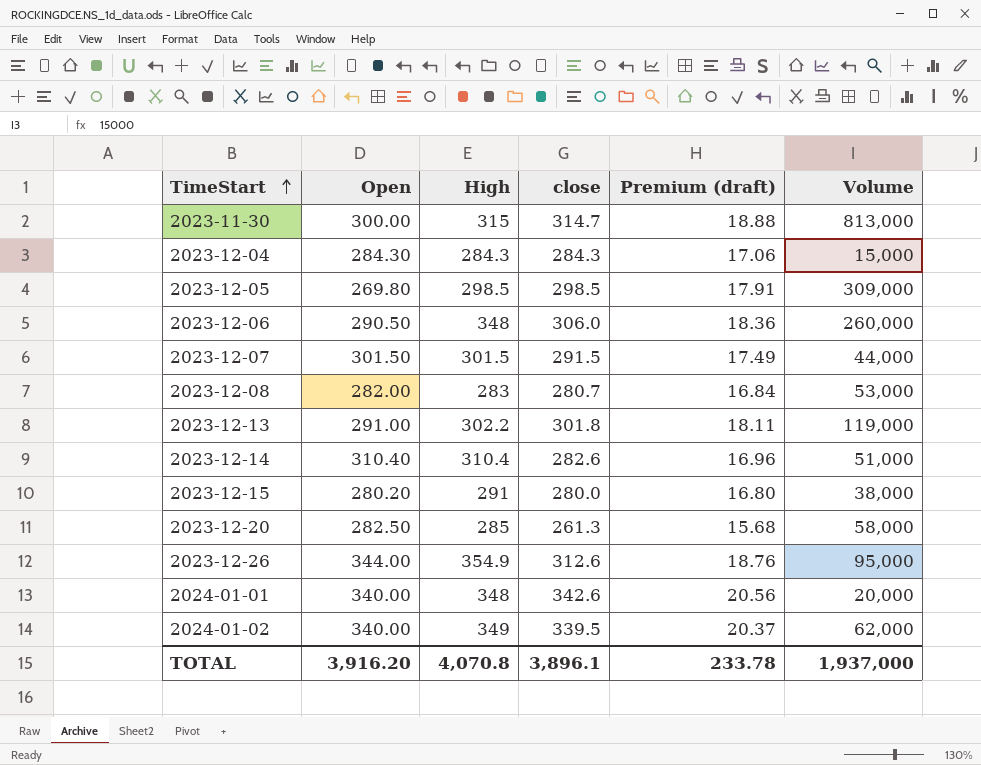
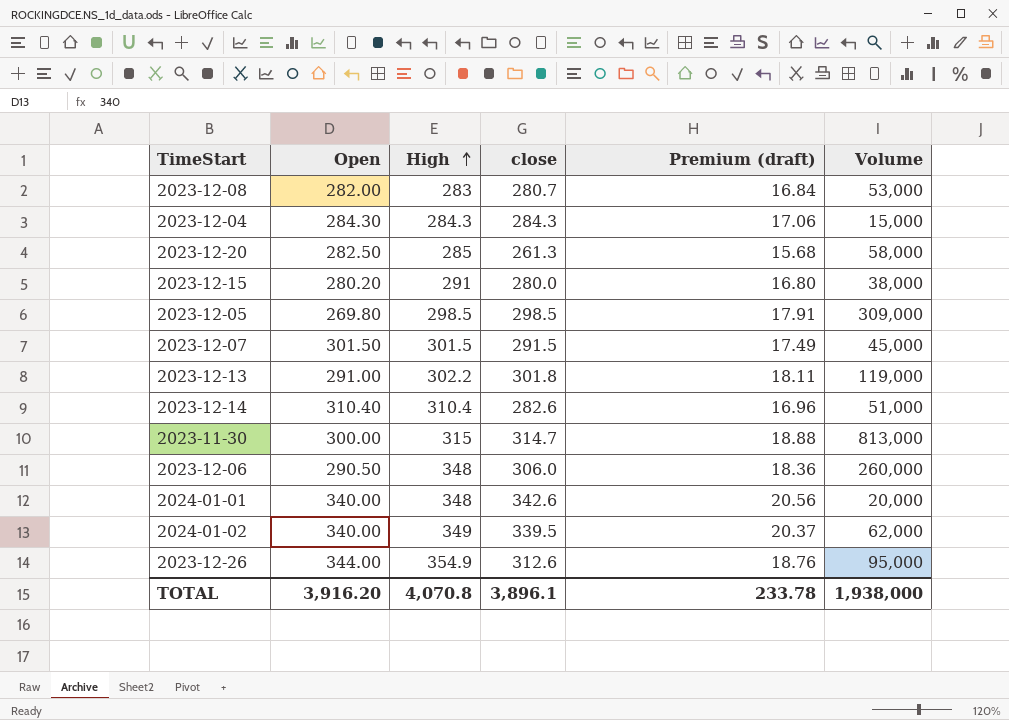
row order: TimeStart ascending -> High ascending
2023-12-07 | Volume: 44,000 -> 45,000
TOTAL | Volume: 1,937,000 -> 1,938,000

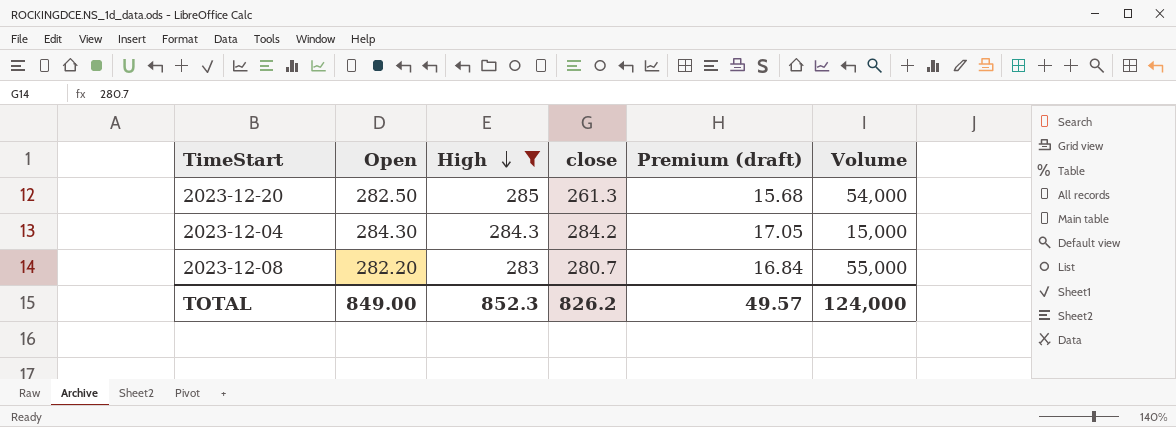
filter: none -> High <= 285
row order: High ascending -> High descending
2023-12-20 | Volume: 58,000 -> 54,000
2023-12-04 | close: 284.3 -> 284.2
2023-12-04 | Premium (draft): 17.06 -> 17.05
2023-12-08 | Open: 282.00 -> 282.20
2023-12-08 | Volume: 53,000 -> 55,000
TOTAL | Open: 3,916.20 -> 849.00
TOTAL | High: 4,070.8 -> 852.3
TOTAL | close: 3,896.1 -> 826.2
TOTAL | Premium (draft): 233.78 -> 49.57
TOTAL | Volume: 1,938,000 -> 124,000

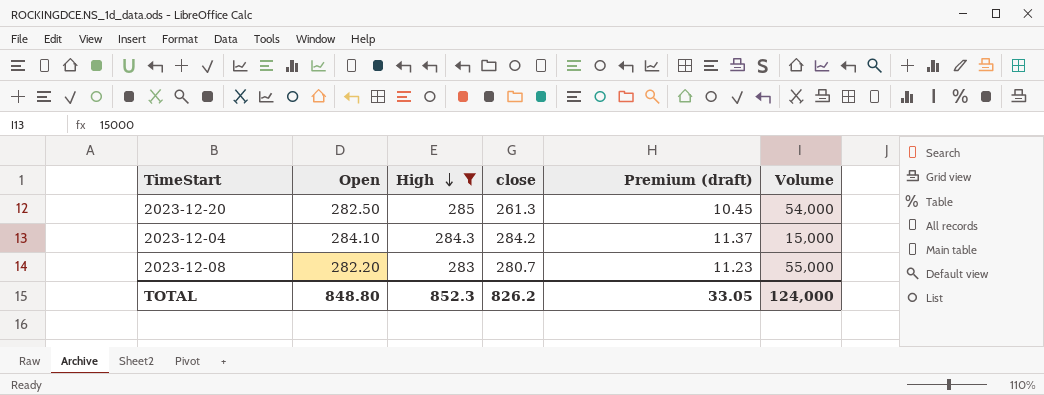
column Premium (draft) | formula: [close] * 0.06 -> [close] * 0.04
2023-12-04 | Open: 284.30 -> 284.10
TOTAL | Open: 849.00 -> 848.80
TOTAL | Premium (draft): 49.57 -> 33.05

